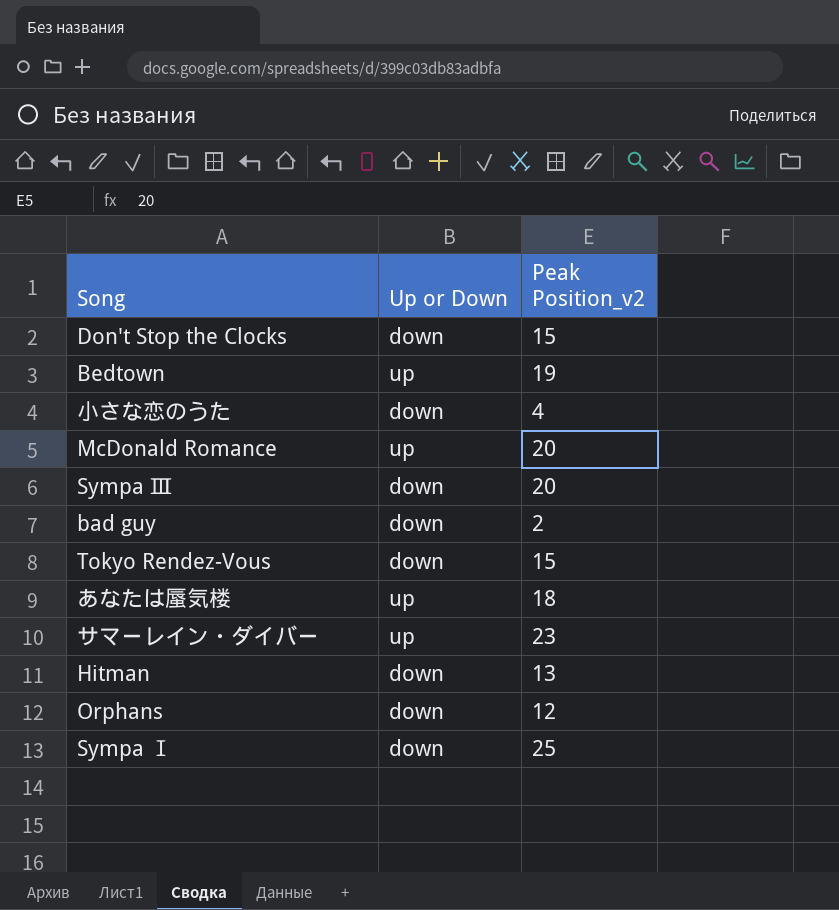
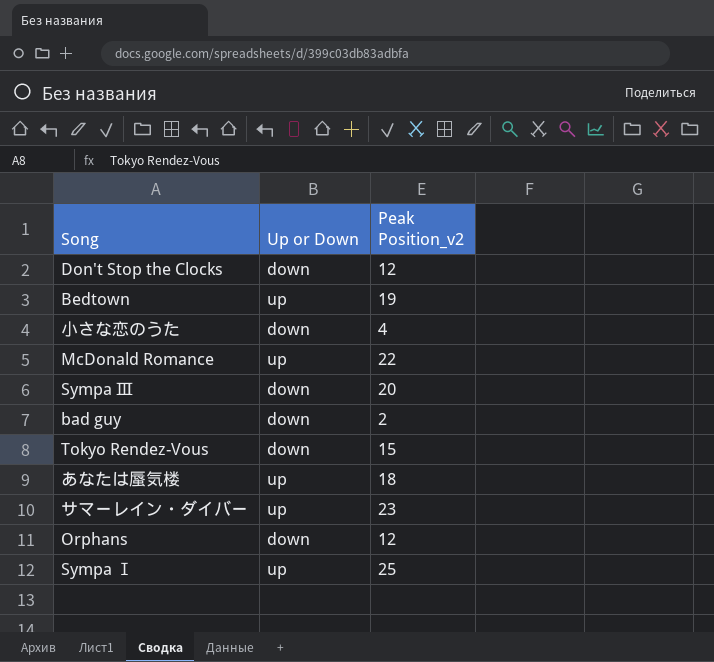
row Hitman: down | 13 -> none
Don't Stop the Clocks | Peak Position_v2: 15 -> 12
McDonald Romance | Peak Position_v2: 20 -> 22
Sympa Ⅰ | Up or Down: down -> up

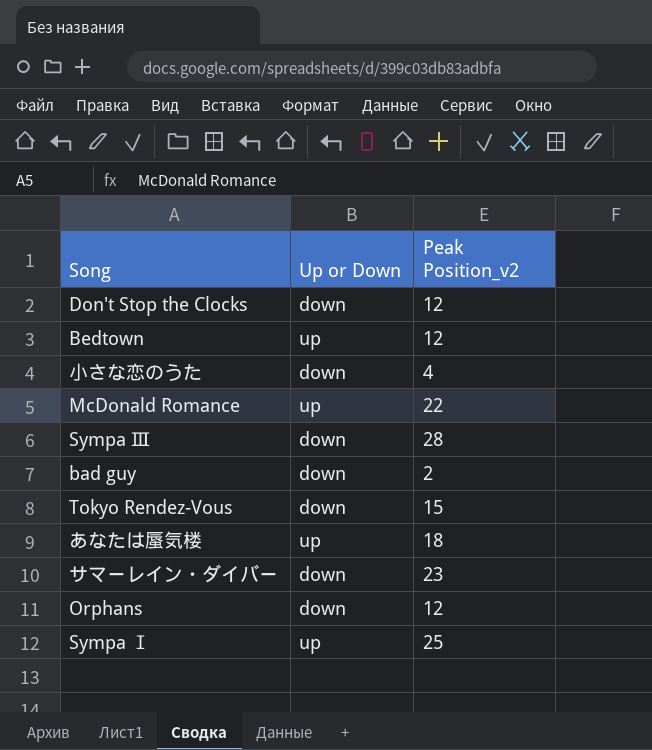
Bedtown | Peak Position_v2: 19 -> 12
Sympa Ⅲ | Peak Position_v2: 20 -> 28
サマーレイン・ダイバー | Up or Down: up -> down

